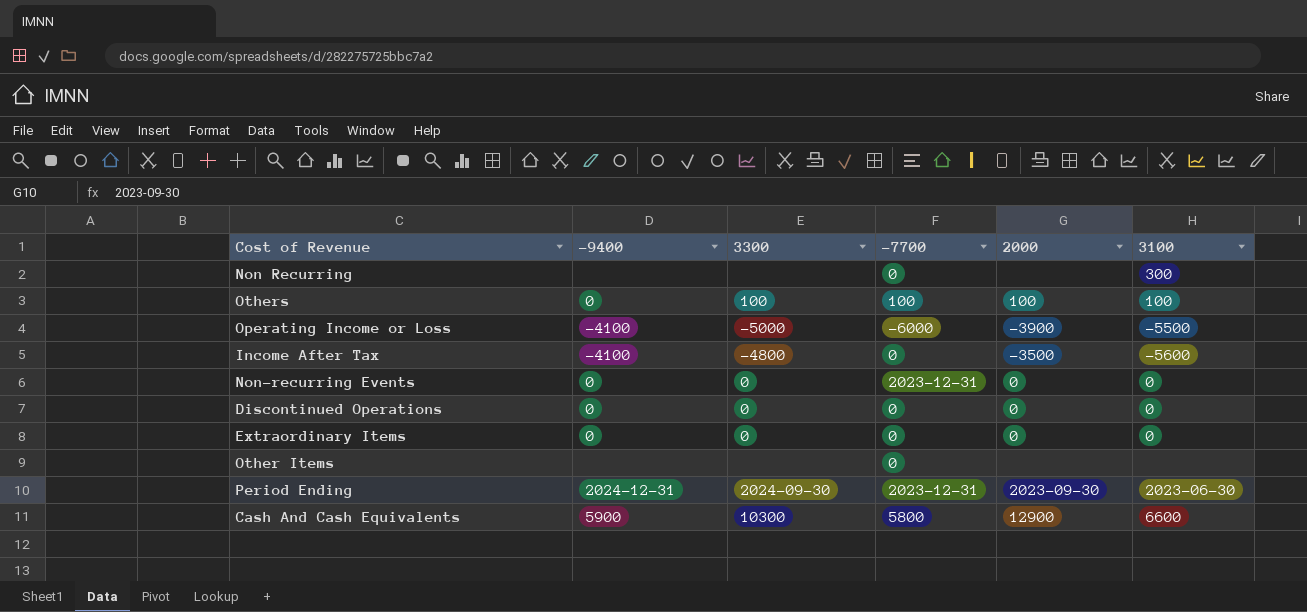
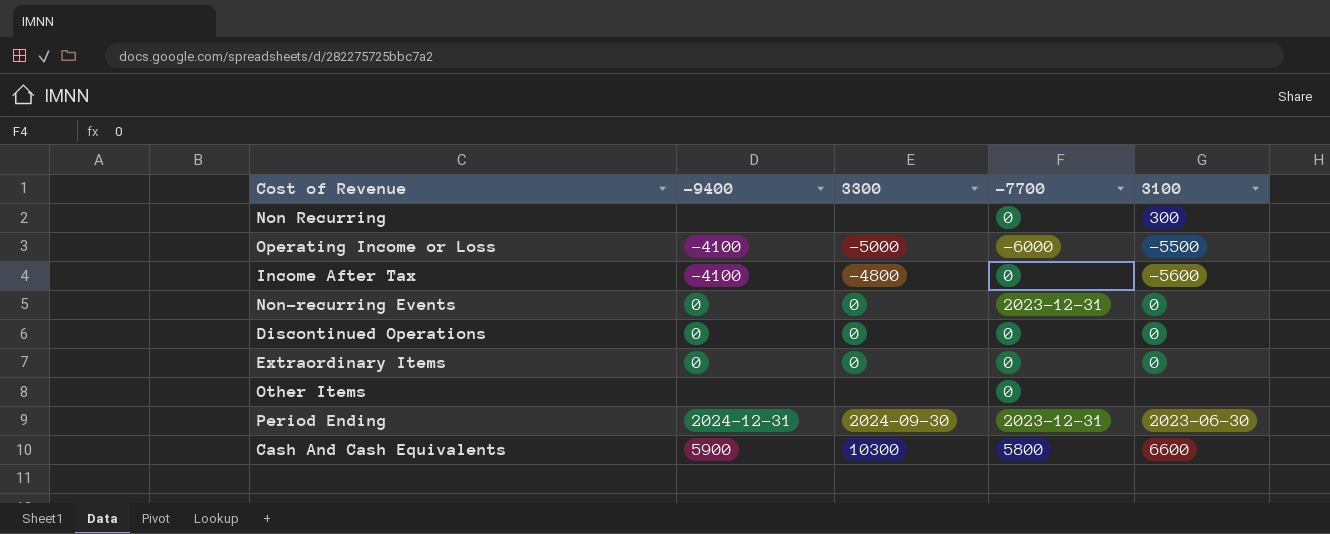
column 2000 | position: 5 -> none
row Others: 0 | 100 | 100 | 100 | 100 -> none

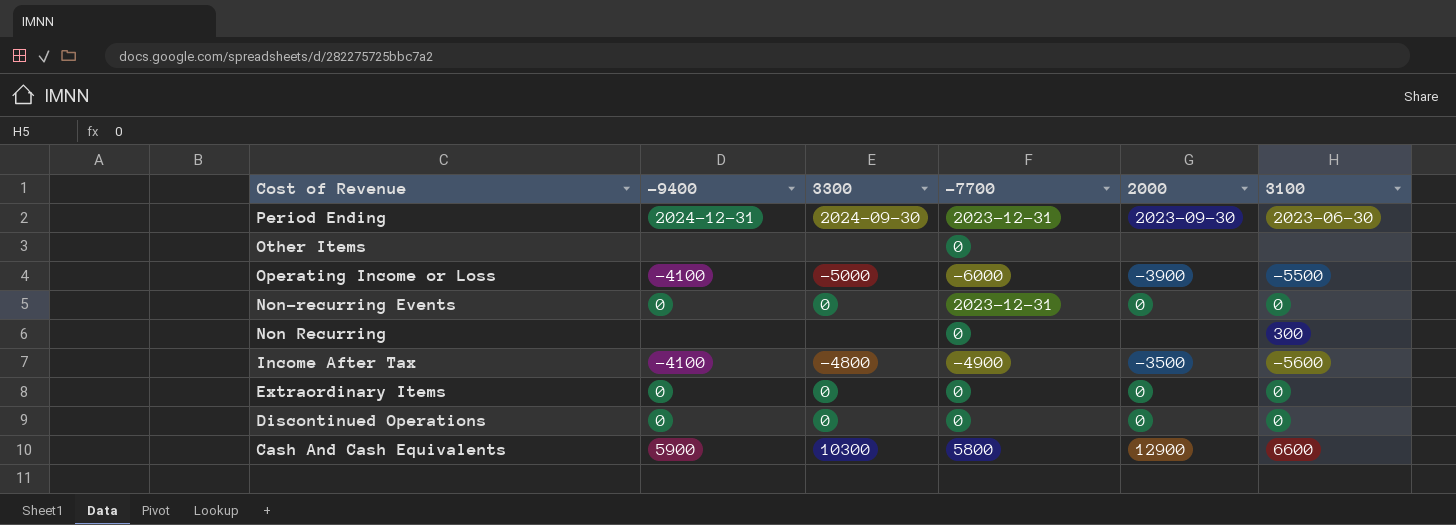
row order: none -> Cost of Revenue descending
column 2000 | position: none -> 5
Income After Tax | -7700: 0 -> -4900

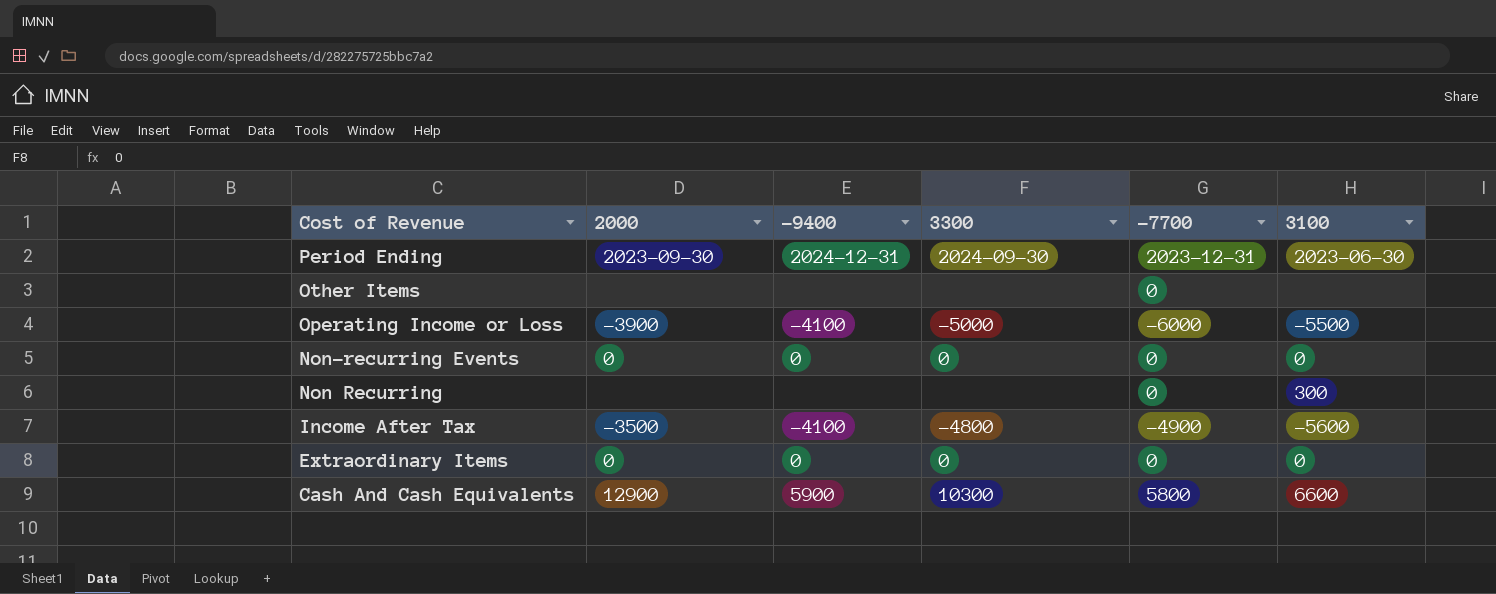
column 2000 | position: 5 -> 2
row Discontinued Operations: 0 | 0 | 0 | 0 | 0 -> none
Non-recurring Events | -7700: 2023-12-31 -> 0

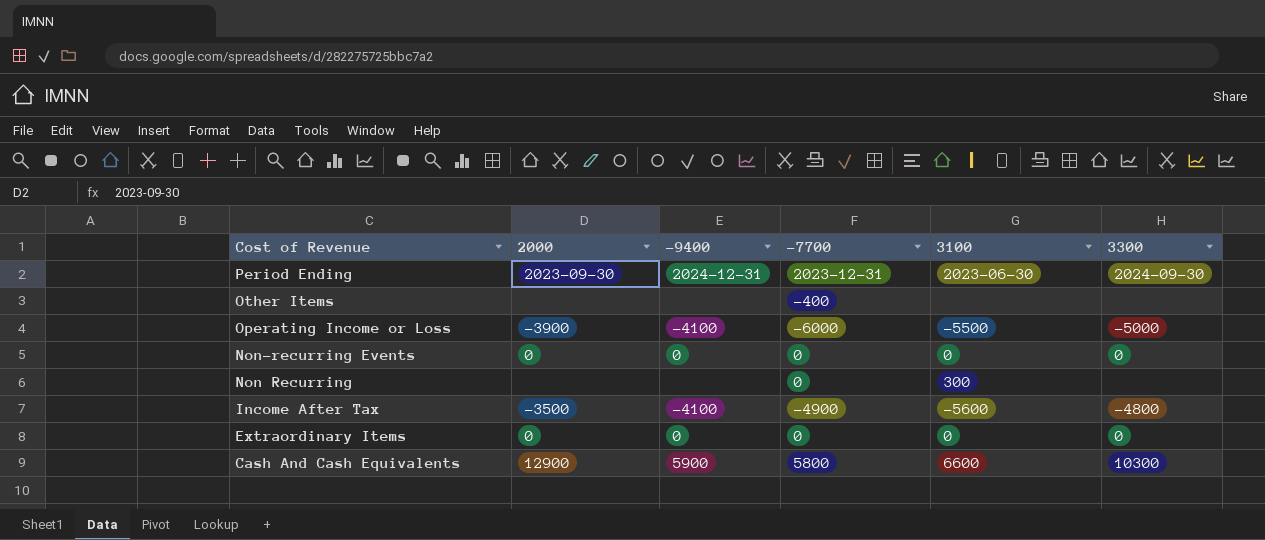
column 3300 | position: 4 -> 6
Other Items | -7700: 0 -> -400

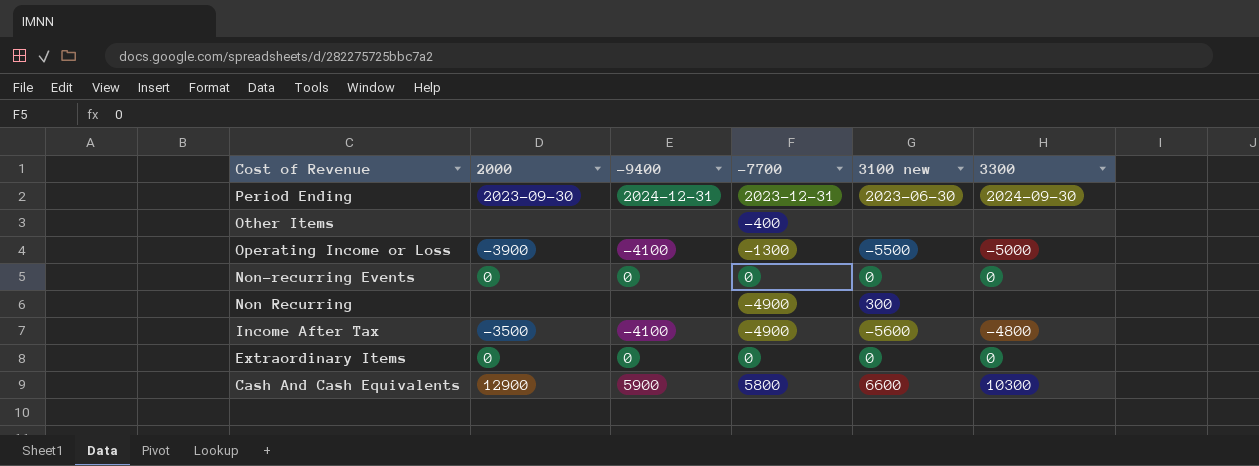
column name: 3100 -> 3100 new
Operating Income or Loss | -7700: -6000 -> -1300
Non Recurring | -7700: 0 -> -4900

